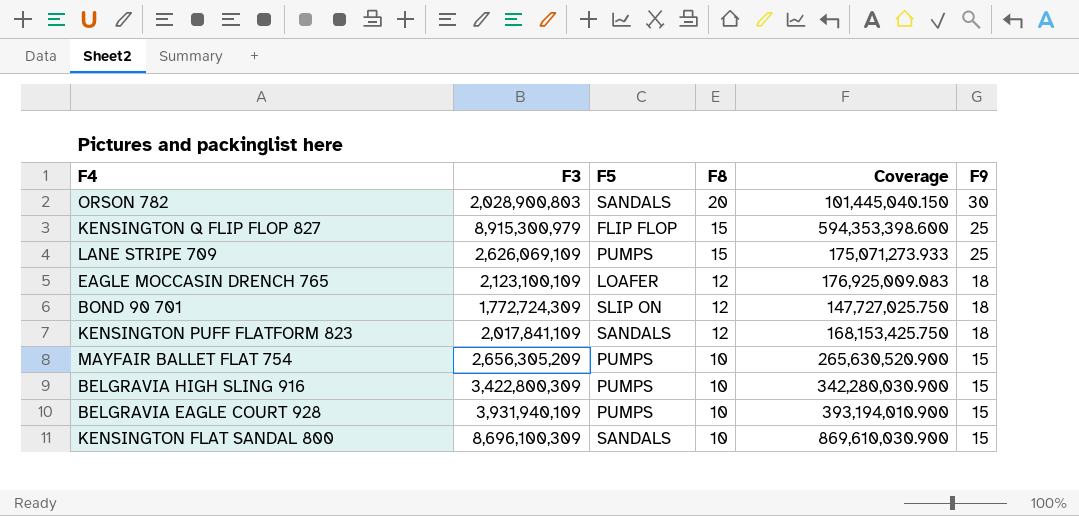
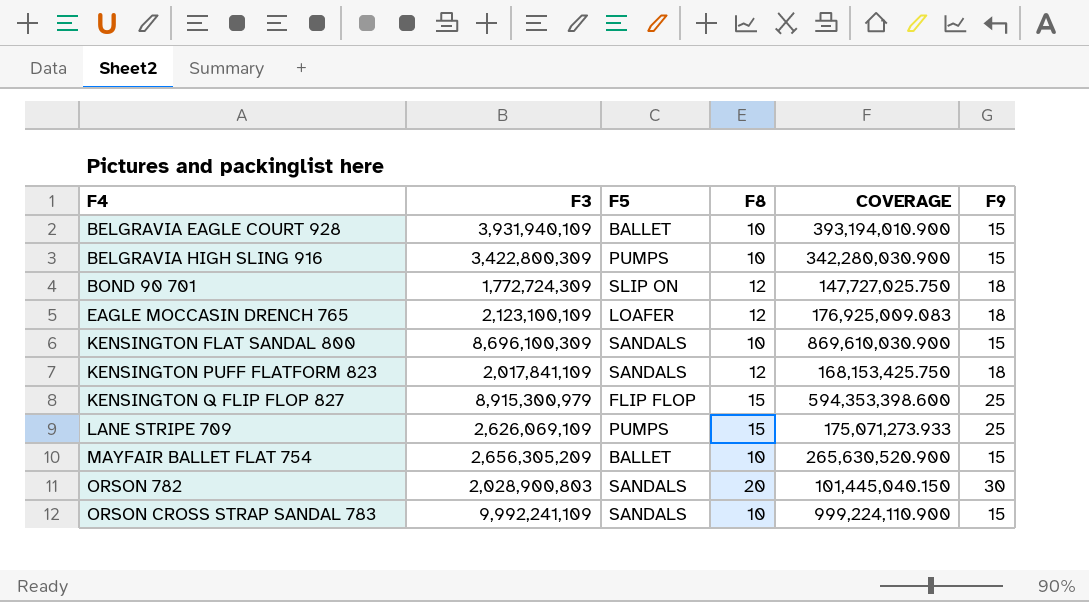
row order: F8 descending -> F4 ascending
column name: Coverage -> COVERAGE
BELGRAVIA EAGLE COURT 928 | F5: PUMPS -> BALLET
MAYFAIR BALLET FLAT 754 | F5: PUMPS -> BALLET
row ORSON CROSS STRAP SANDAL 783: none -> 9,992,241,109 | SANDALS | 10 | 999,224,110.900 | 15

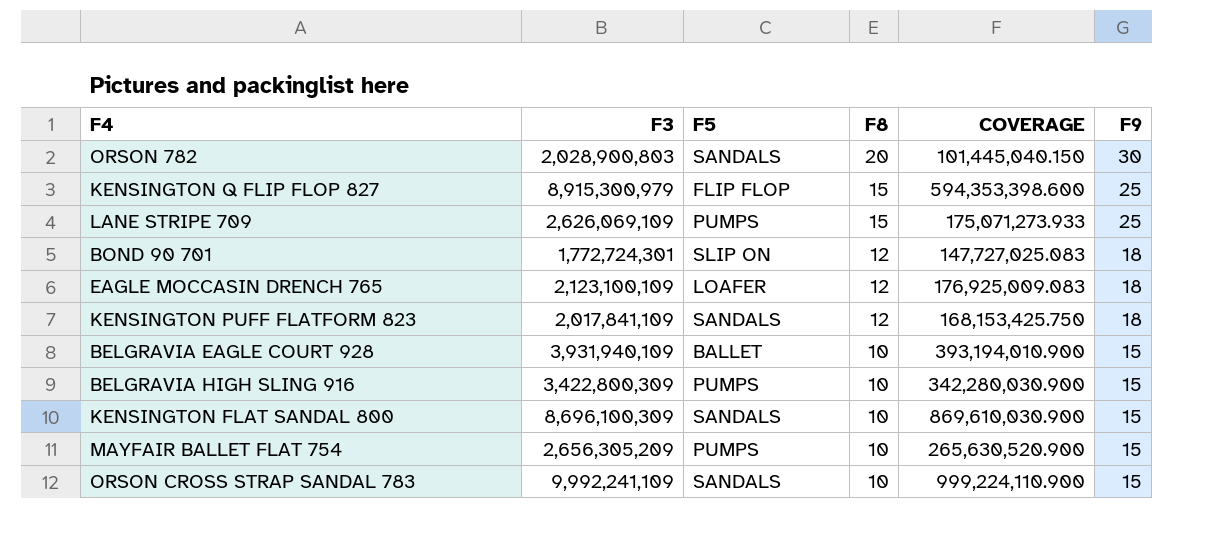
row order: F4 ascending -> F8 descending
BOND 90 701 | F3: 1,772,724,309 -> 1,772,724,301
BOND 90 701 | COVERAGE: 147,727,025.750 -> 147,727,025.083
MAYFAIR BALLET FLAT 754 | F5: BALLET -> PUMPS

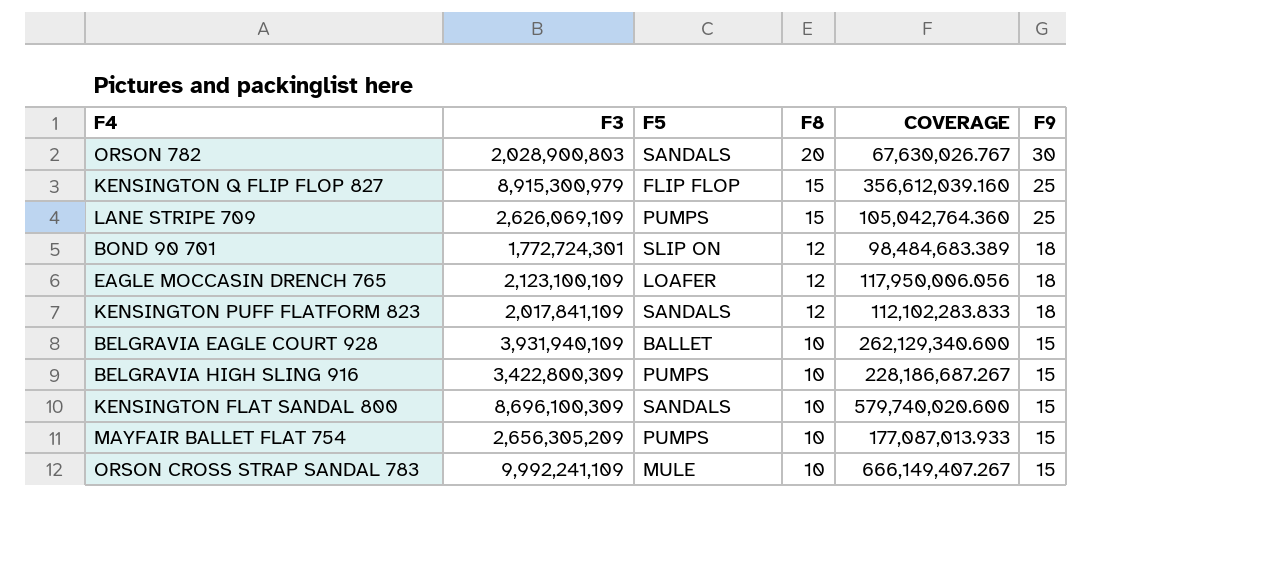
column COVERAGE | formula: [F3] / [F8] -> [F3] / [F9]
ORSON CROSS STRAP SANDAL 783 | F5: SANDALS -> MULE

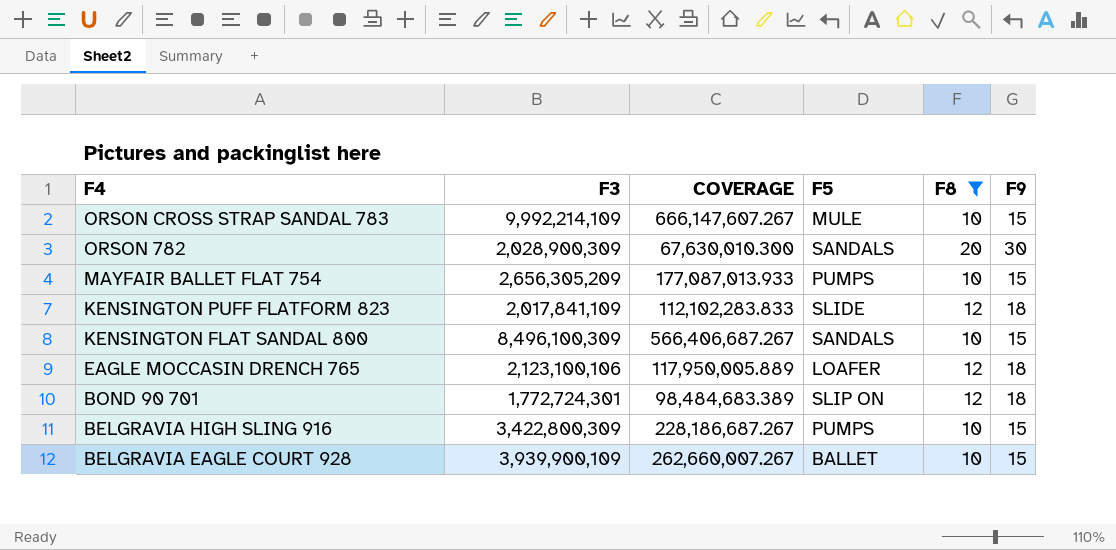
filter: none -> F8 != 15
row order: F8 descending -> F4 descending
column COVERAGE | position: 5 -> 3
ORSON CROSS STRAP SANDAL 783 | F3: 9,992,241,109 -> 9,992,214,109
ORSON CROSS STRAP SANDAL 783 | COVERAGE: 666,149,407.267 -> 666,147,607.267
ORSON 782 | F3: 2,028,900,803 -> 2,028,900,309
ORSON 782 | COVERAGE: 67,630,026.767 -> 67,630,010.300
KENSINGTON PUFF FLATFORM 823 | F5: SANDALS -> SLIDE
KENSINGTON FLAT SANDAL 800 | F3: 8,696,100,309 -> 8,496,100,309
KENSINGTON FLAT SANDAL 800 | COVERAGE: 579,740,020.600 -> 566,406,687.267
EAGLE MOCCASIN DRENCH 765 | F3: 2,123,100,109 -> 2,123,100,106
EAGLE MOCCASIN DRENCH 765 | COVERAGE: 117,950,006.056 -> 117,950,005.889
BELGRAVIA EAGLE COURT 928 | F3: 3,931,940,109 -> 3,939,900,109
BELGRAVIA EAGLE COURT 928 | COVERAGE: 262,129,340.600 -> 262,660,007.267

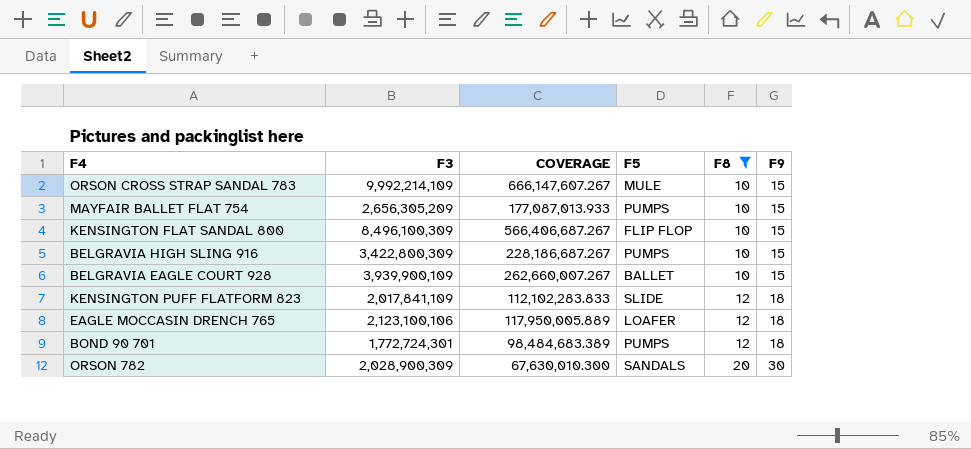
row order: F4 descending -> F8 ascending
KENSINGTON FLAT SANDAL 800 | F5: SANDALS -> FLIP FLOP
BOND 90 701 | F5: SLIP ON -> PUMPS

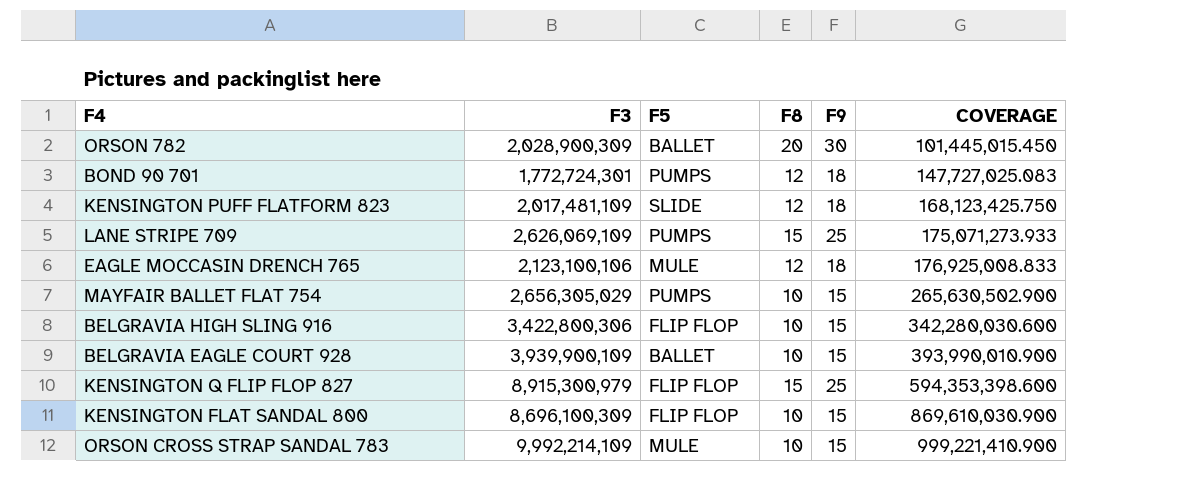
filter: F8 != 15 -> none
row order: F8 ascending -> COVERAGE ascending
column COVERAGE | formula: [F3] / [F9] -> [F3] / [F8]
column COVERAGE | position: 3 -> 6
ORSON 782 | F5: SANDALS -> BALLET
KENSINGTON PUFF FLATFORM 823 | F3: 2,017,841,109 -> 2,017,481,109
EAGLE MOCCASIN DRENCH 765 | F5: LOAFER -> MULE
MAYFAIR BALLET FLAT 754 | F3: 2,656,305,209 -> 2,656,305,029
BELGRAVIA HIGH SLING 916 | F3: 3,422,800,309 -> 3,422,800,306
BELGRAVIA HIGH SLING 916 | F5: PUMPS -> FLIP FLOP
KENSINGTON FLAT SANDAL 800 | F3: 8,496,100,309 -> 8,696,100,309

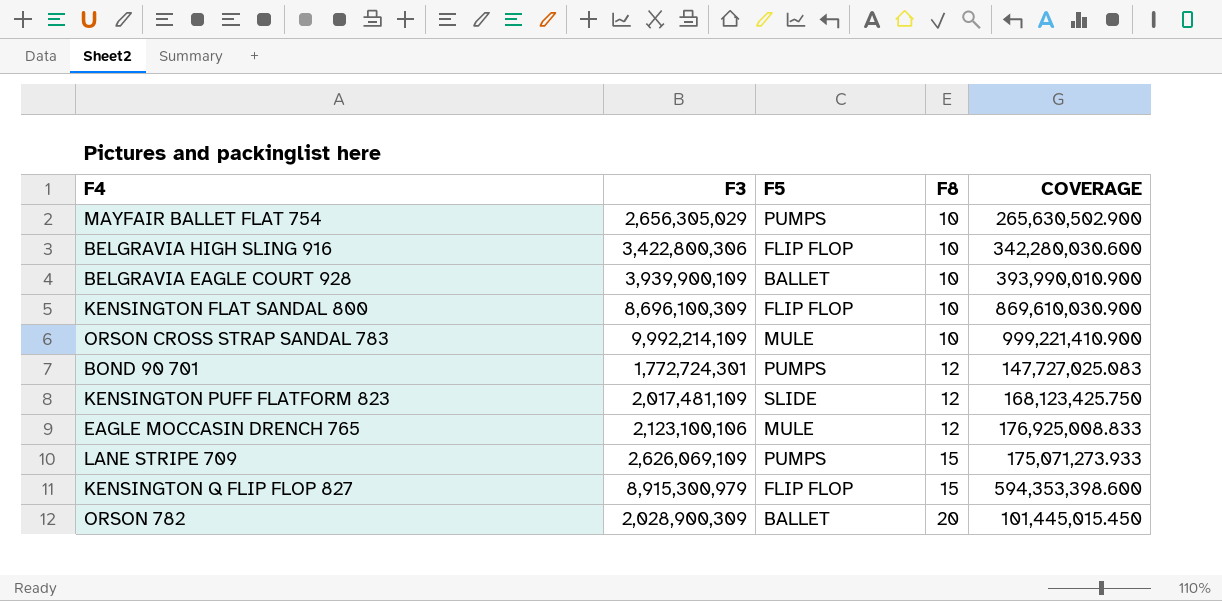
row order: COVERAGE ascending -> F8 ascending
column F9 | position: 5 -> none

